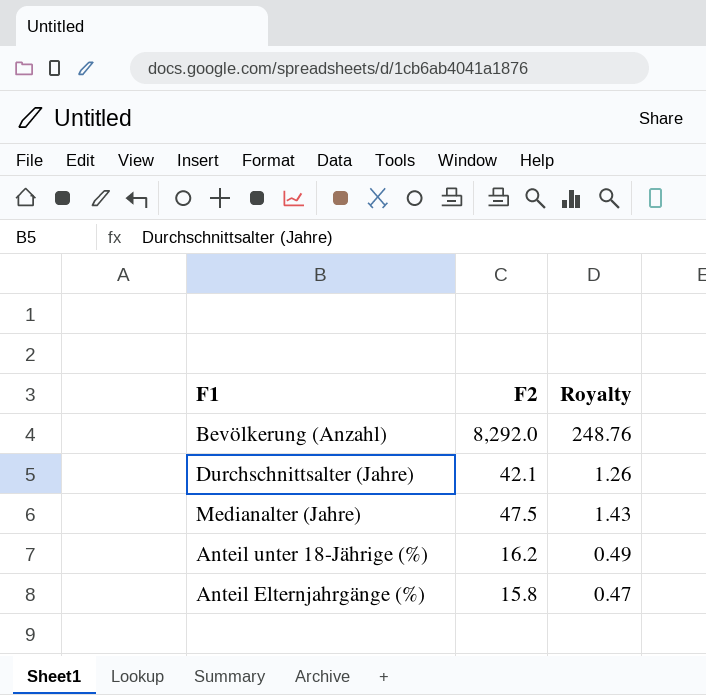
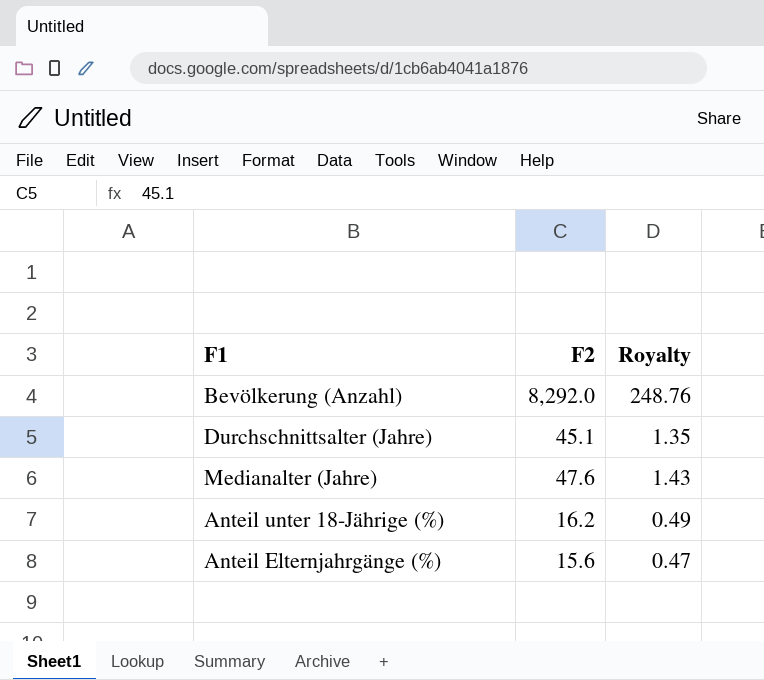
Durchschnittsalter (Jahre) | F2: 42.1 -> 45.1
Durchschnittsalter (Jahre) | Royalty: 1.26 -> 1.35
Medianalter (Jahre) | F2: 47.5 -> 47.6
Anteil Elternjahrgänge (%) | F2: 15.8 -> 15.6

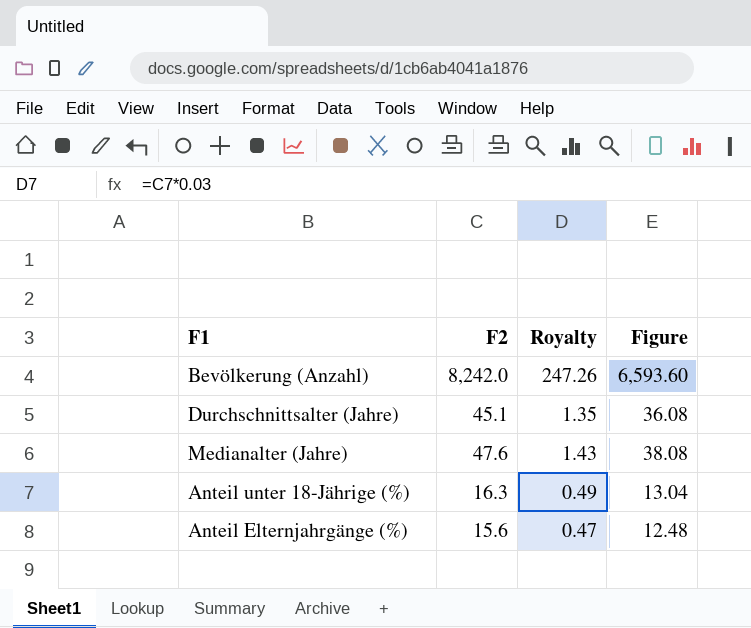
column Figure | formula: none -> [F2] * 0.8
Bevölkerung (Anzahl) | F2: 8,292.0 -> 8,242.0
Bevölkerung (Anzahl) | Royalty: 248.76 -> 247.26
Anteil unter 18-Jährige (%) | F2: 16.2 -> 16.3

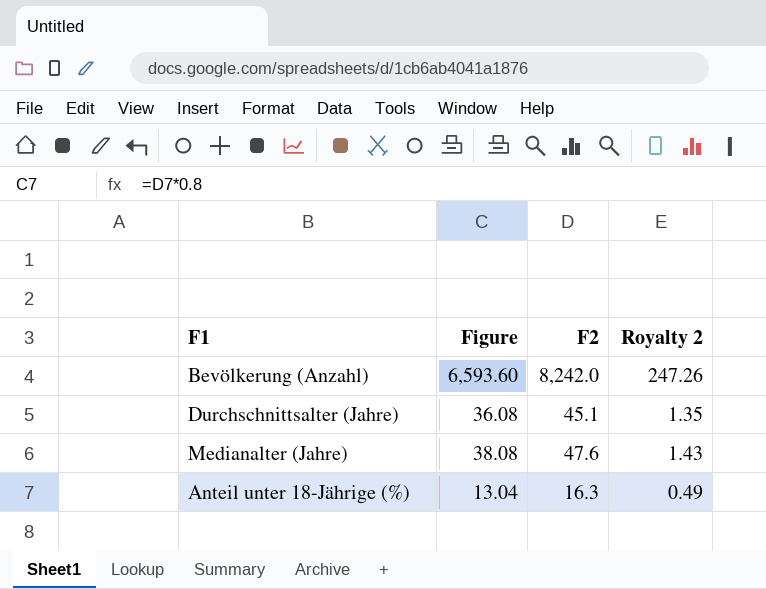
column Figure | position: 4 -> 2
column name: Royalty -> Royalty 2
row Anteil Elternjahrgänge (%): 15.6 | 0.47 | 12.48 -> none

